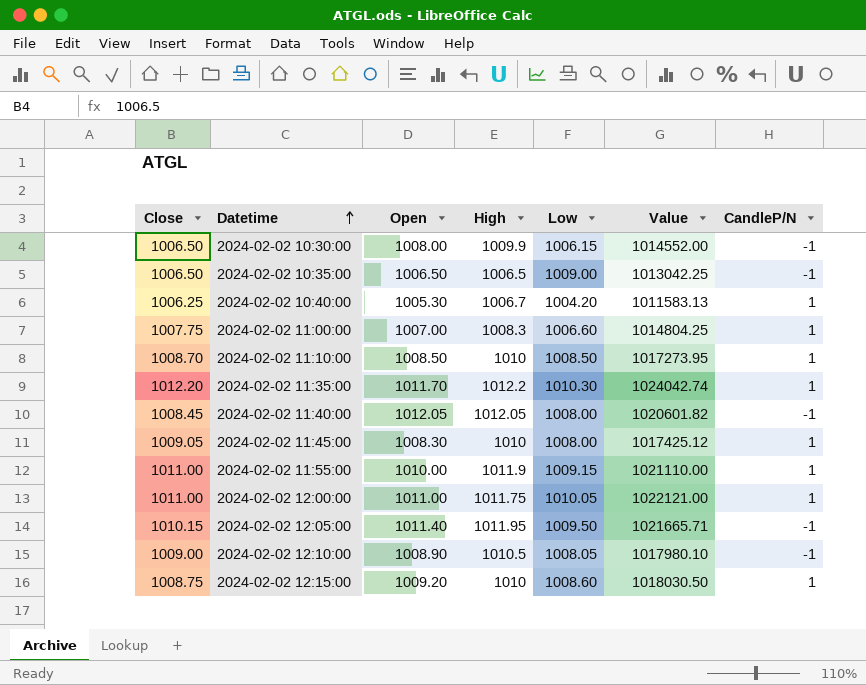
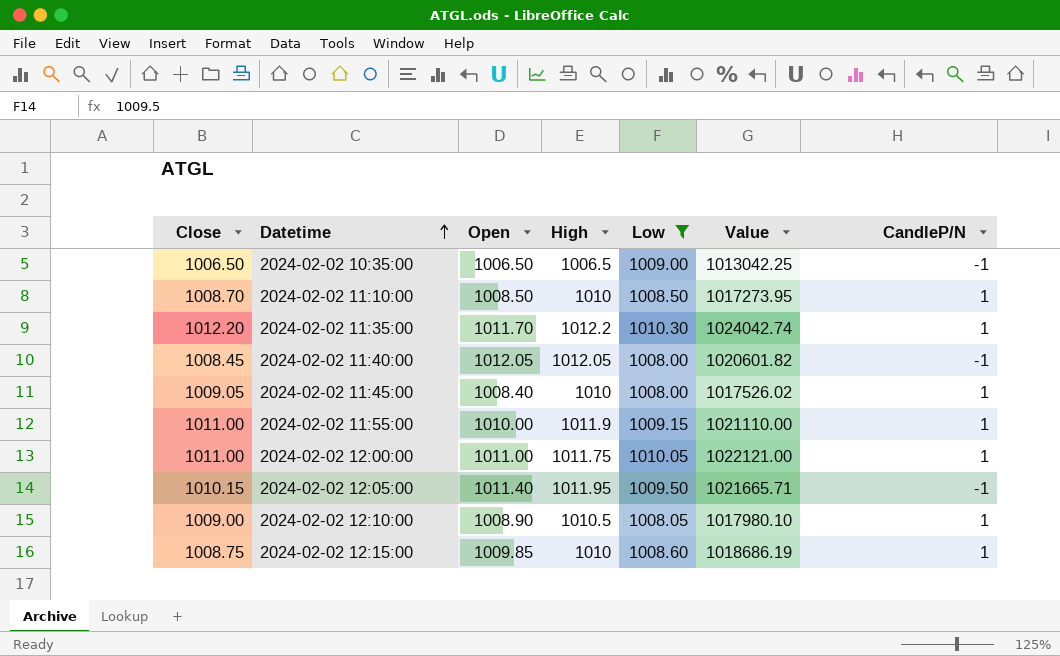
filter: none -> Low >= 1008.00
2024-02-02 11:45:00 | Open: 1008.30 -> 1008.40
2024-02-02 11:45:00 | Value: 1017425.12 -> 1017526.02
2024-02-02 12:10:00 | CandleP/N: -1 -> 1
2024-02-02 12:15:00 | Open: 1009.20 -> 1009.85
2024-02-02 12:15:00 | Value: 1018030.50 -> 1018686.19

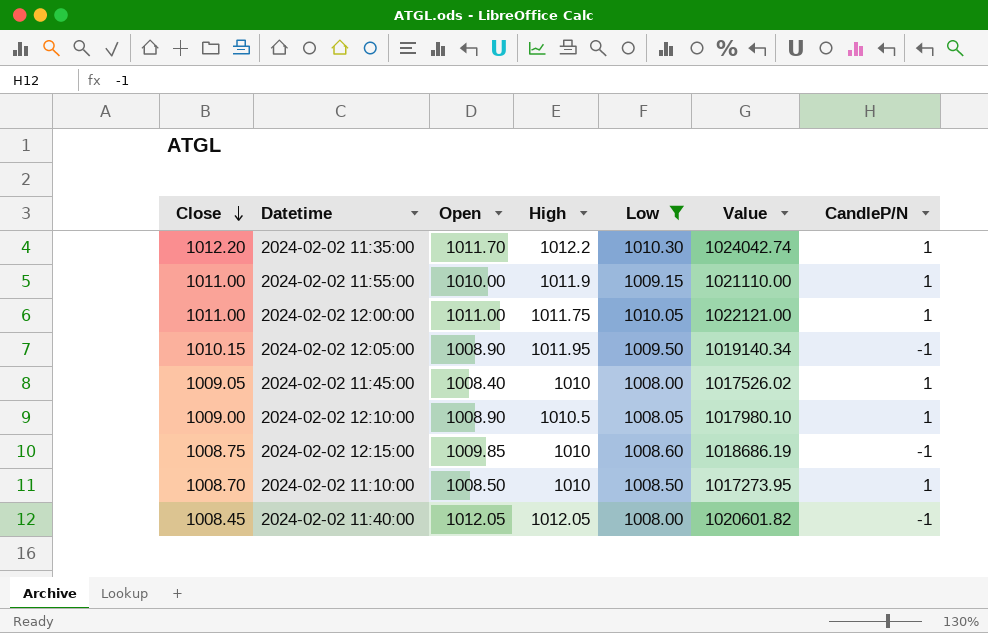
row order: Datetime ascending -> Close descending
row 2024-02-02 10:35:00: 1006.50 | 1006.50 | 1006.5 | 1009.00 | 1013042.25 | -1 -> none
2024-02-02 12:05:00 | Open: 1011.40 -> 1008.90
2024-02-02 12:05:00 | Value: 1021665.71 -> 1019140.34
2024-02-02 12:15:00 | CandleP/N: 1 -> -1

